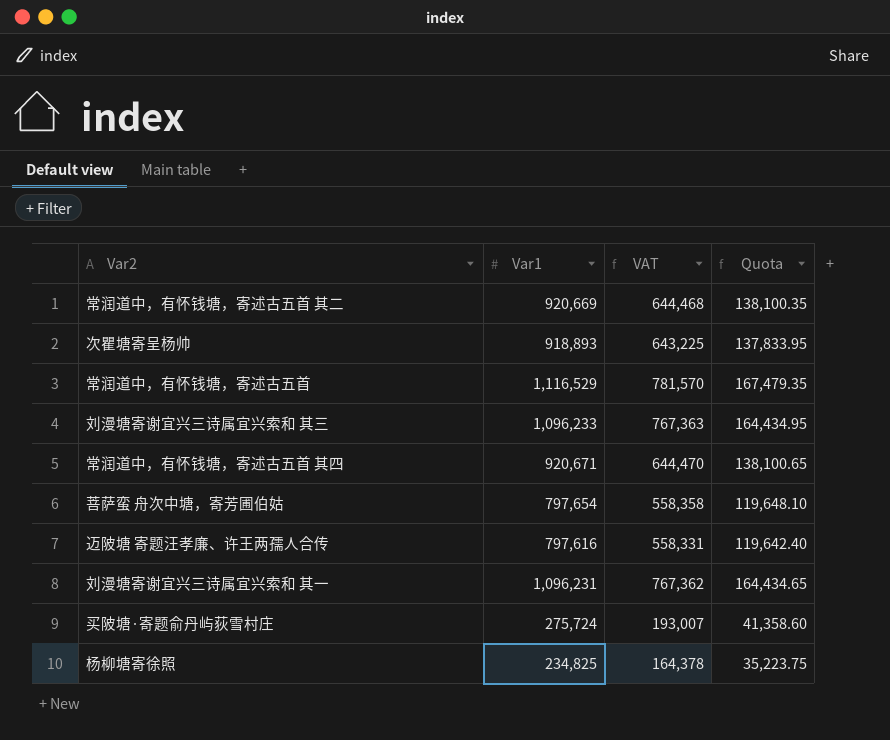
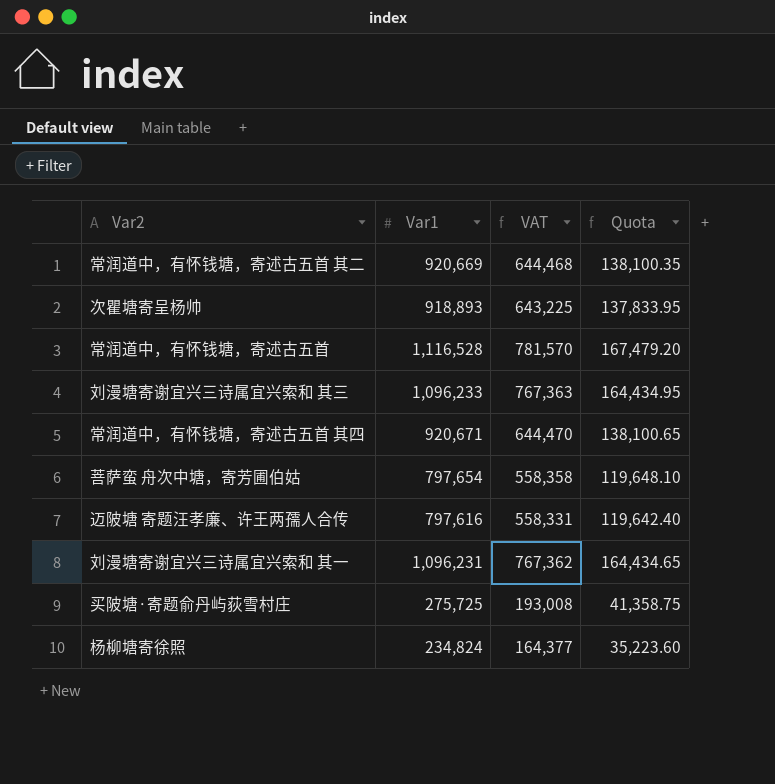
常润道中，有怀钱塘，寄述古五首 | Var1: 1,116,529 -> 1,116,528
常润道中，有怀钱塘，寄述古五首 | Quota: 167,479.35 -> 167,479.20
买陂塘·寄题俞丹屿荻雪村庄 | Var1: 275,724 -> 275,725
买陂塘·寄题俞丹屿荻雪村庄 | VAT: 193,007 -> 193,008
买陂塘·寄题俞丹屿荻雪村庄 | Quota: 41,358.60 -> 41,358.75
杨柳塘寄徐照 | Var1: 234,825 -> 234,824
杨柳塘寄徐照 | VAT: 164,378 -> 164,377
杨柳塘寄徐照 | Quota: 35,223.75 -> 35,223.60

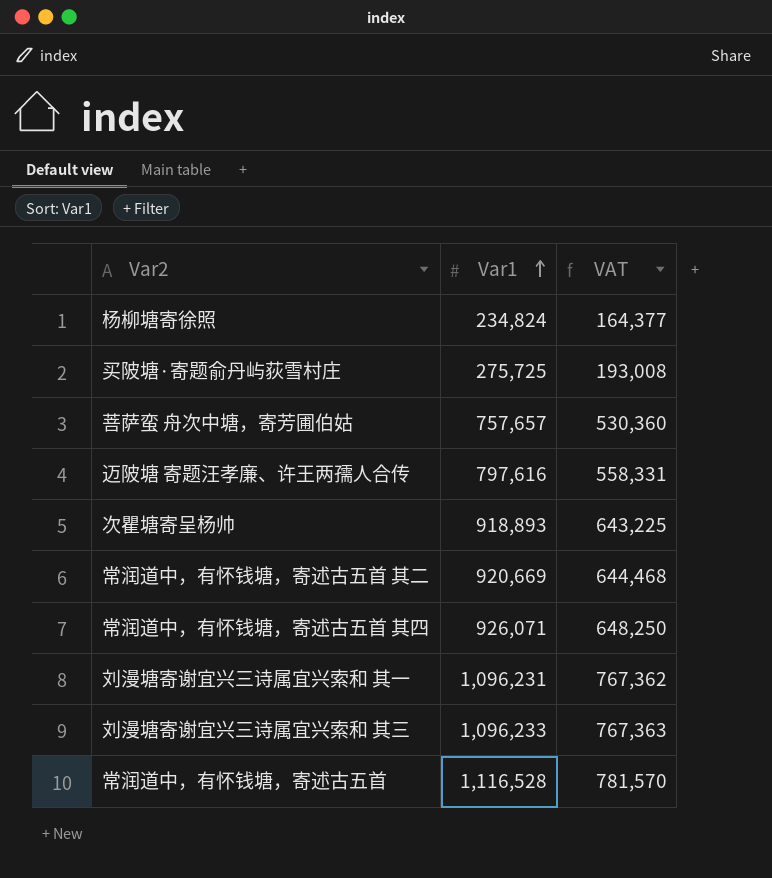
row order: none -> Var1 ascending
column Quota | formula: [Var1] * 0.15 -> none
菩萨蛮 舟次中塘，寄芳圃伯姑 | Var1: 797,654 -> 757,657
菩萨蛮 舟次中塘，寄芳圃伯姑 | VAT: 558,358 -> 530,360
常润道中，有怀钱塘，寄述古五首 其四 | Var1: 920,671 -> 926,071
常润道中，有怀钱塘，寄述古五首 其四 | VAT: 644,470 -> 648,250

